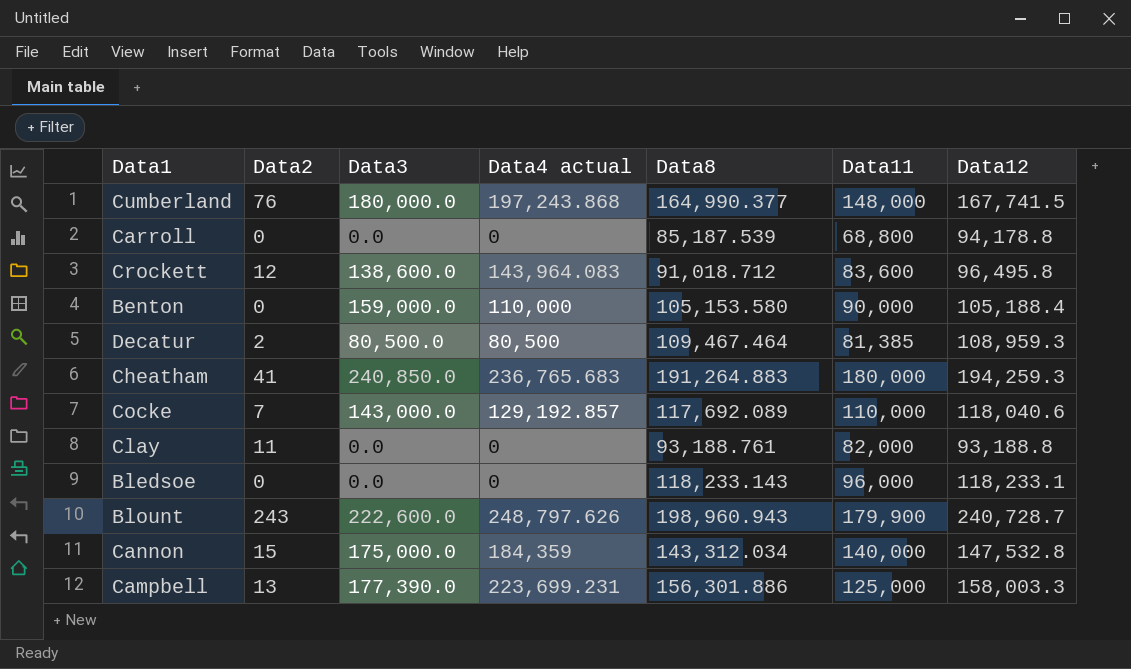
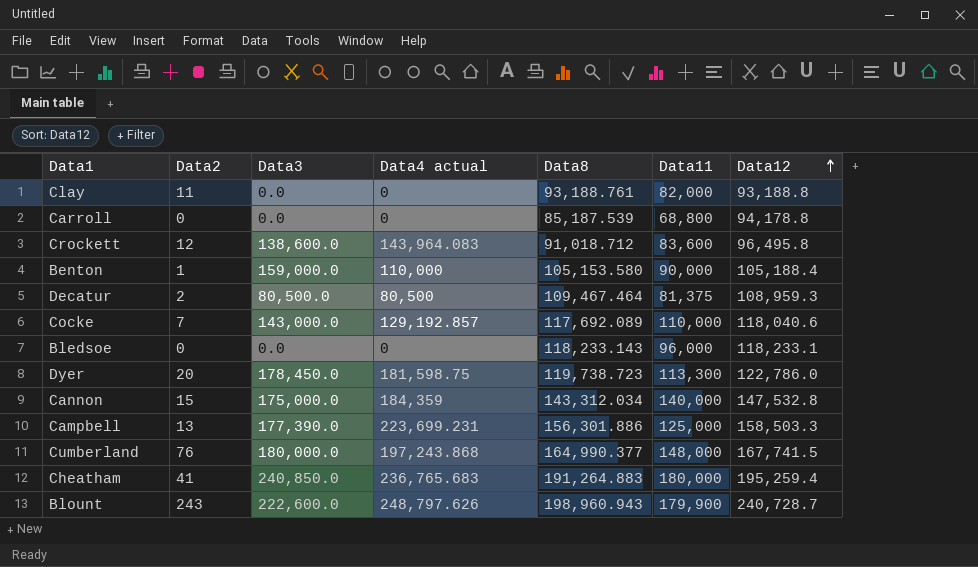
row order: none -> Data12 ascending
Benton | Data2: 0 -> 1
Decatur | Data11: 81,385 -> 81,375
row Dyer: none -> 20 | 178,450.0 | 181,598.75 | 119,738.723 | 113,300 | 122,786.0
Campbell | Data12: 158,003.3 -> 158,503.3
Cheatham | Data12: 194,259.3 -> 195,259.4

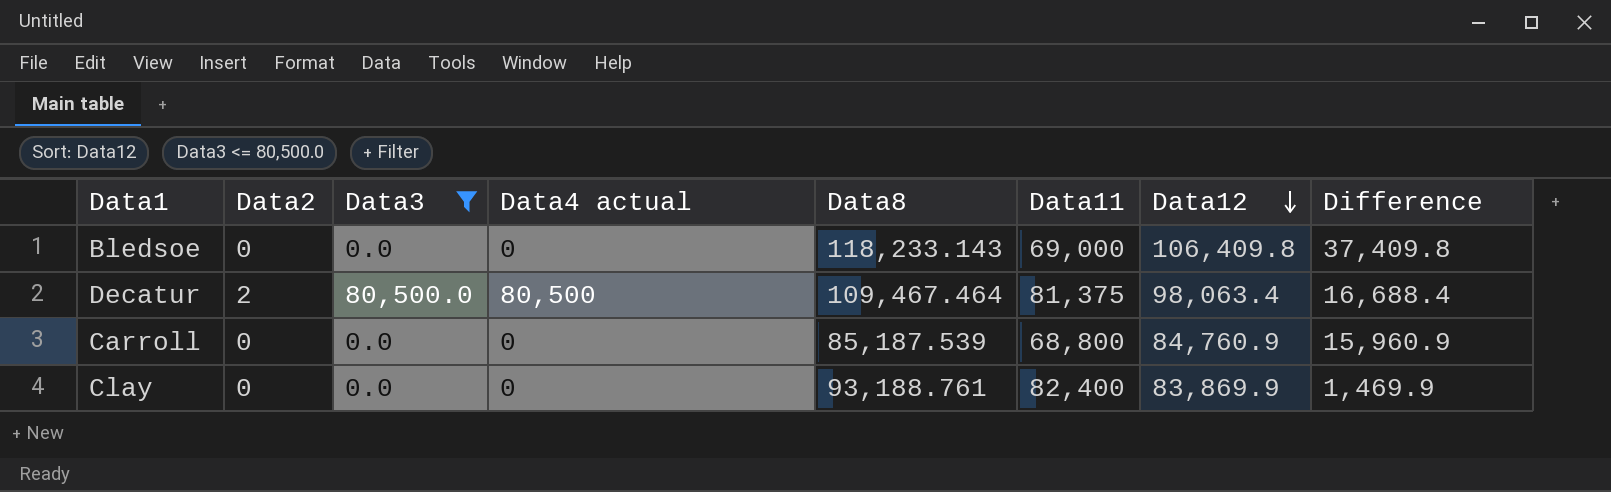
filter: none -> Data3 <= 80,500.0
row order: Data12 ascending -> Data12 descending
column Difference | formula: none -> [Data12] - [Data11]
Bledsoe | Data11: 96,000 -> 69,000
Bledsoe | Data12: 118,233.1 -> 106,409.8
Decatur | Data12: 108,959.3 -> 98,063.4
Carroll | Data12: 94,178.8 -> 84,760.9
Clay | Data2: 11 -> 0
Clay | Data11: 82,000 -> 82,400
Clay | Data12: 93,188.8 -> 83,869.9

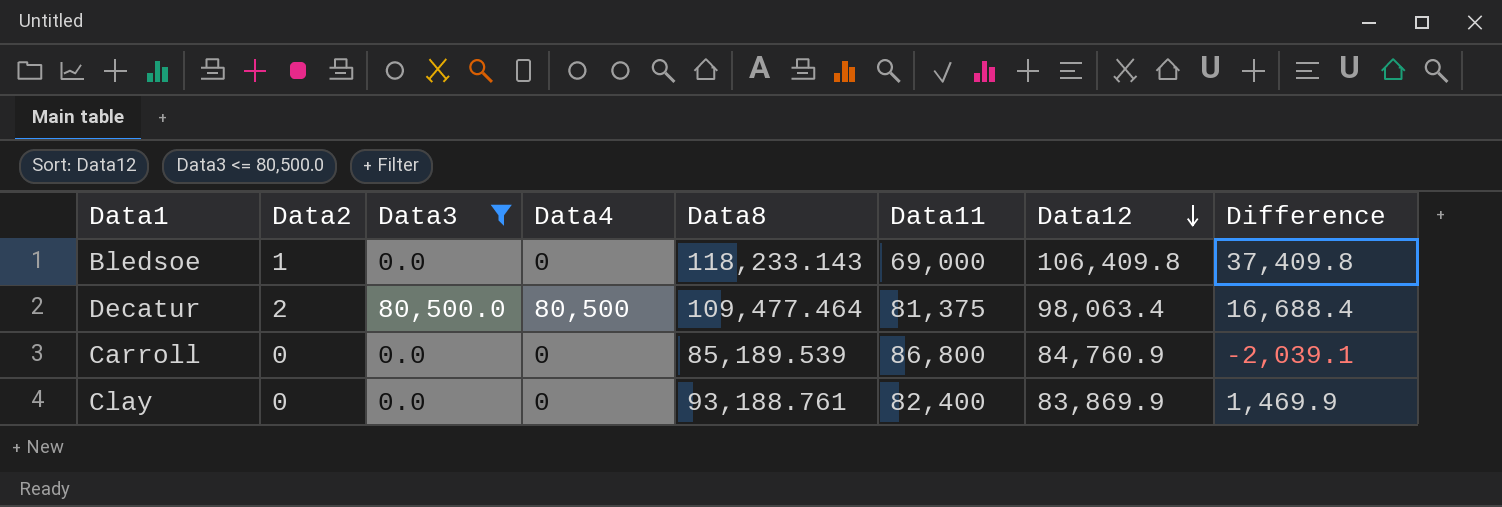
column name: Data4 actual -> Data4
Bledsoe | Data2: 0 -> 1
Decatur | Data8: 109,467.464 -> 109,477.464
Carroll | Data8: 85,187.539 -> 85,189.539
Carroll | Data11: 68,800 -> 86,800
Carroll | Difference: 15,960.9 -> -2,039.1

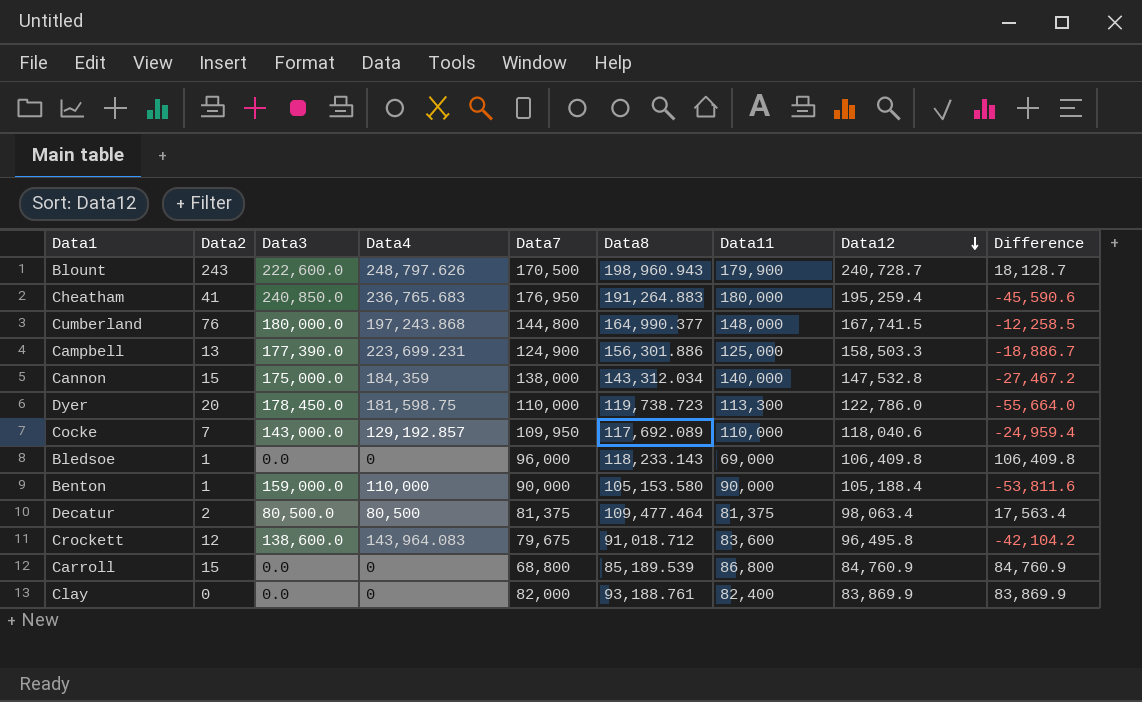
filter: Data3 <= 80,500.0 -> none
column Data7 | position: none -> 5
column Difference | formula: [Data12] - [Data11] -> [Data12] - [Data3]
Carroll | Data2: 0 -> 15

